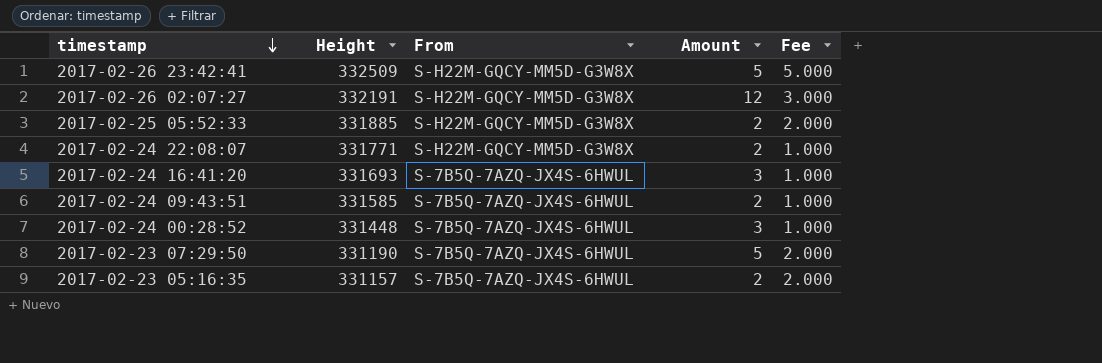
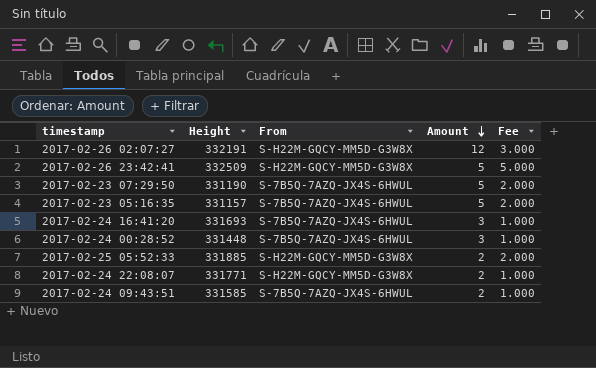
row order: timestamp descending -> Amount descending
2017-02-23 05:16:35 | Amount: 2 -> 5

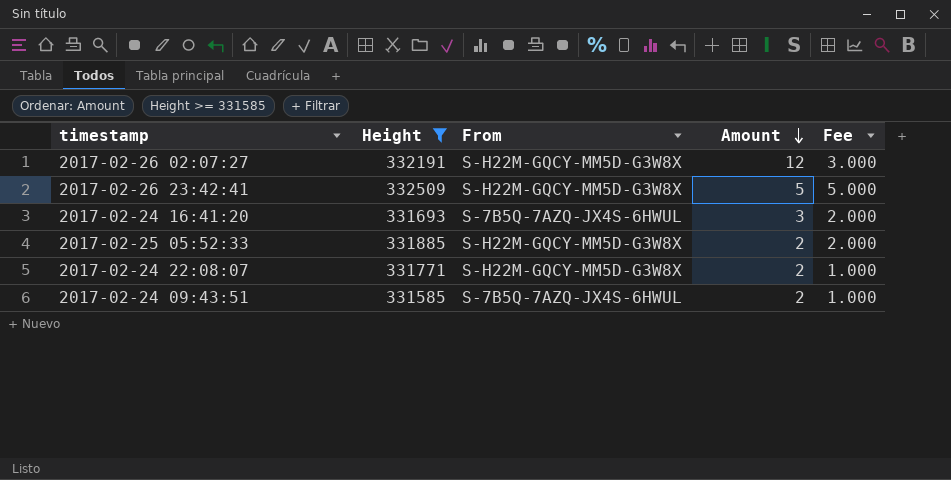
filter: none -> Height >= 331585
2017-02-24 16:41:20 | Fee: 1.000 -> 2.000

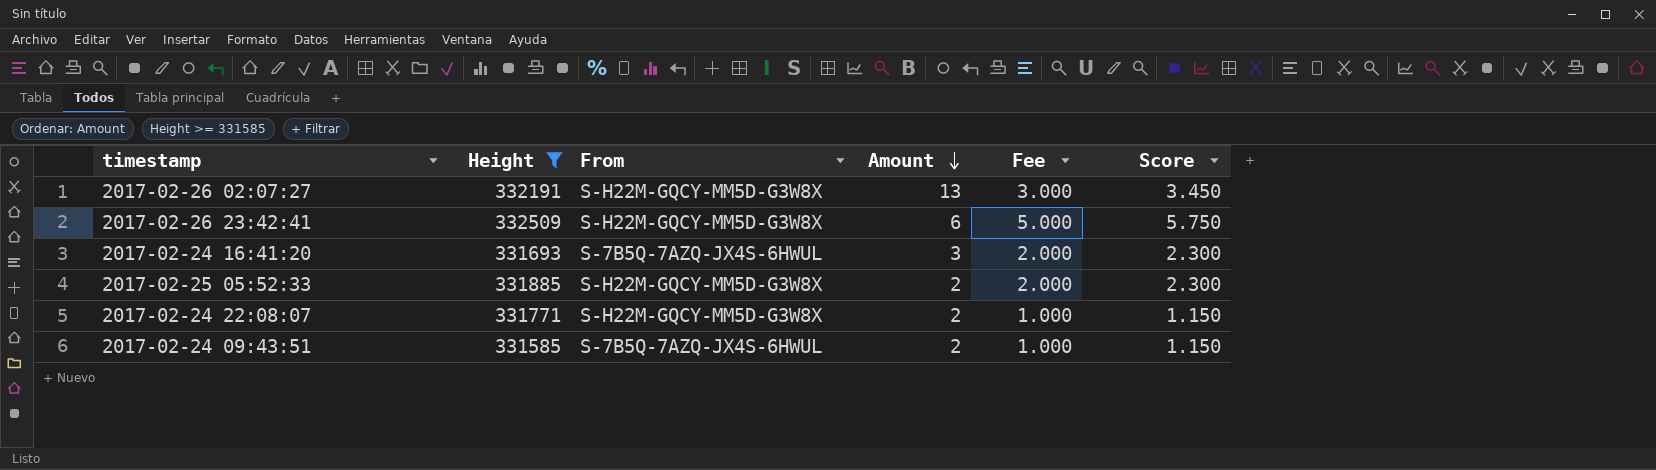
column Score | formula: none -> [Fee] * 1.15
2017-02-26 02:07:27 | Amount: 12 -> 13
2017-02-26 23:42:41 | Amount: 5 -> 6

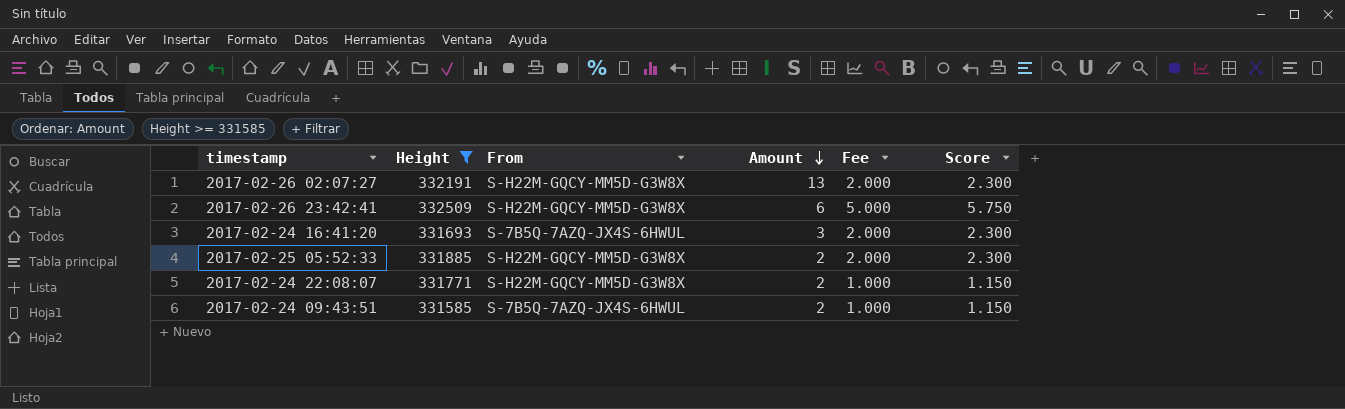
2017-02-26 02:07:27 | Fee: 3.000 -> 2.000
2017-02-26 02:07:27 | Score: 3.450 -> 2.300

